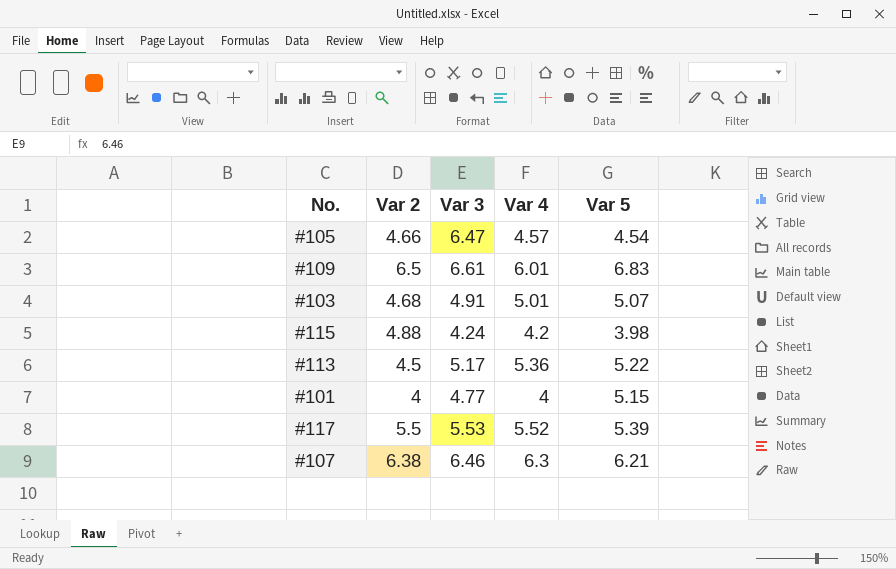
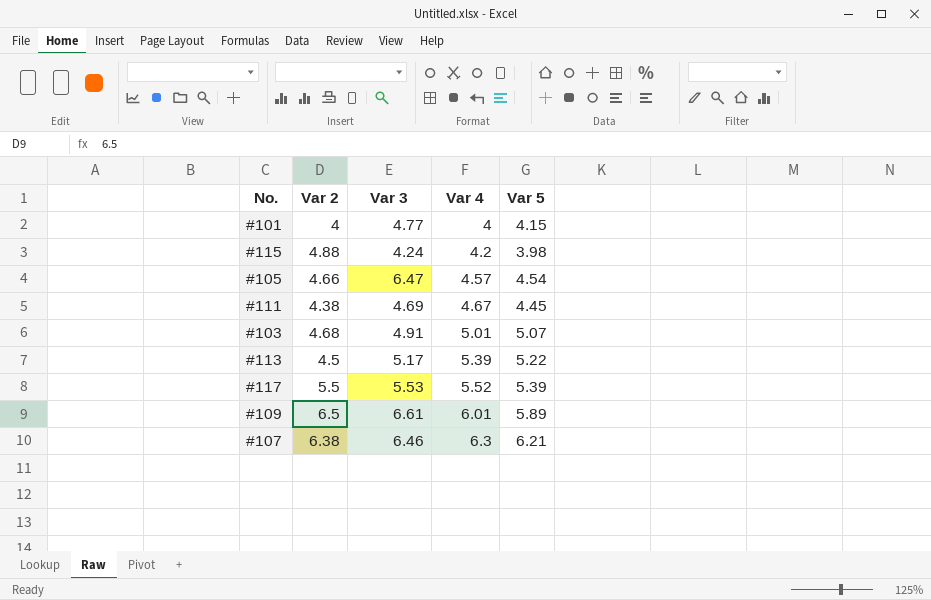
row order: none -> Var 4 ascending
#101 | Var 5: 5.15 -> 4.15
row #111: none -> 4.38 | 4.69 | 4.67 | 4.45
#113 | Var 4: 5.36 -> 5.39
#109 | Var 5: 6.83 -> 5.89

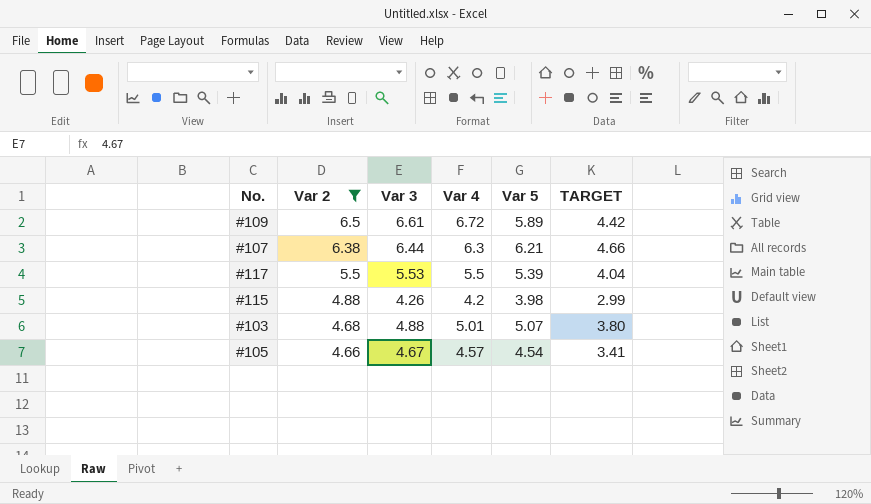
filter: none -> Var 2 >= 4.66
row order: Var 4 ascending -> Var 2 descending
column TARGET | formula: none -> [Var 5] * 0.75
#109 | Var 4: 6.01 -> 6.72
#107 | Var 3: 6.46 -> 6.44
#117 | Var 4: 5.52 -> 5.5
#115 | Var 3: 4.24 -> 4.26
#103 | Var 3: 4.91 -> 4.88
#105 | Var 3: 6.47 -> 4.67

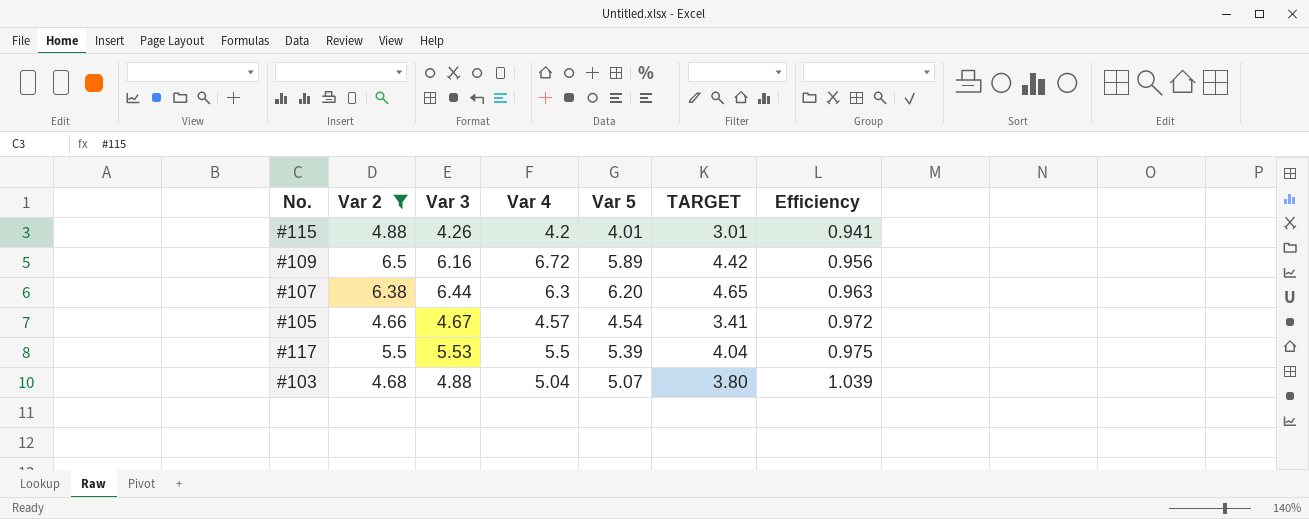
row order: Var 2 descending -> Efficiency ascending
column Efficiency | formula: none -> [Var 5] / [Var 3]
#115 | Var 5: 3.98 -> 4.01
#115 | TARGET: 2.99 -> 3.01
#109 | Var 3: 6.61 -> 6.16
#107 | Var 5: 6.21 -> 6.20
#107 | TARGET: 4.66 -> 4.65
#103 | Var 4: 5.01 -> 5.04

